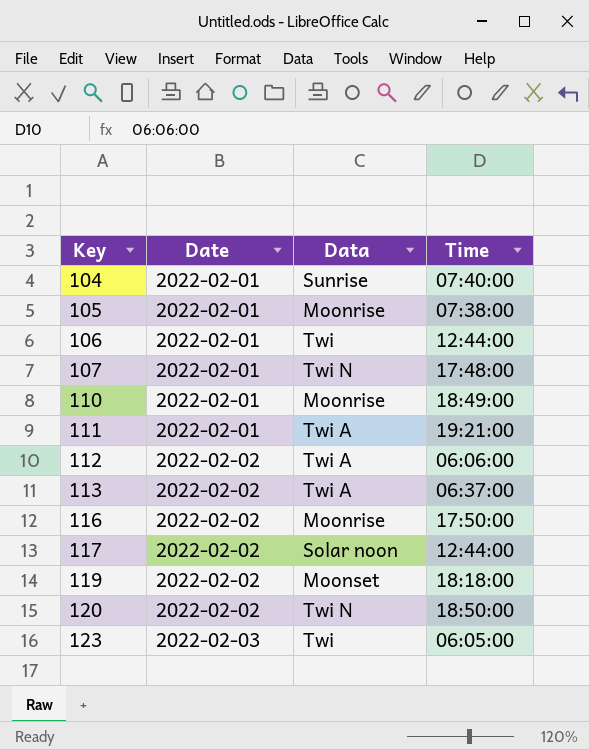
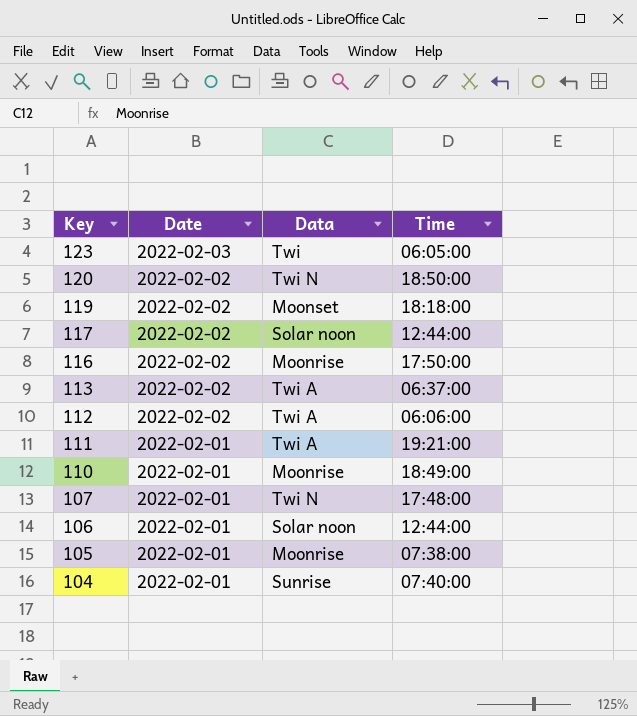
row order: Key ascending -> Key descending
106 | Data: Twi -> Solar noon

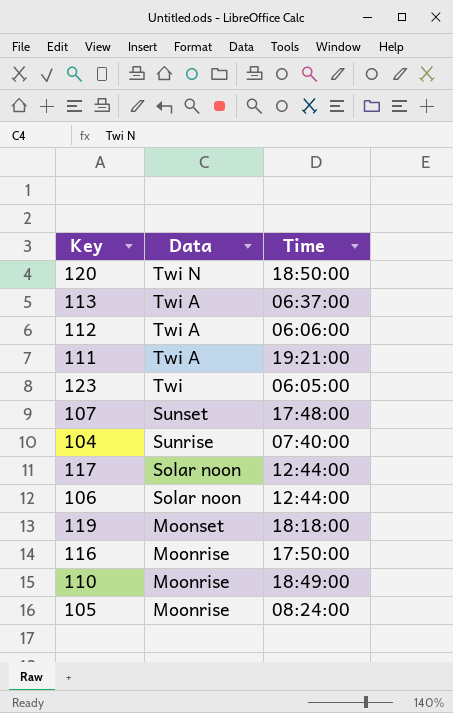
row order: Key descending -> Data descending
column Date | position: 2 -> none
107 | Data: Twi N -> Sunset
105 | Time: 07:38:00 -> 08:24:00

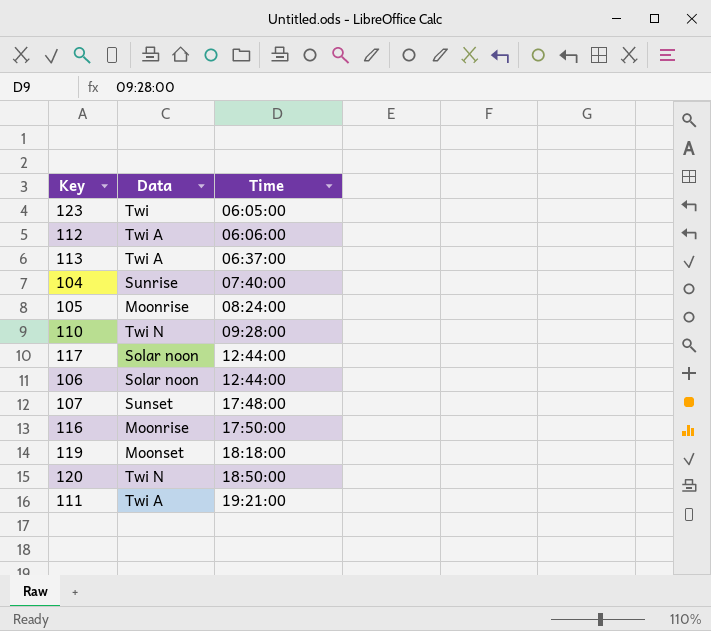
row order: Data descending -> Time ascending
110 | Data: Moonrise -> Twi N
110 | Time: 18:49:00 -> 09:28:00

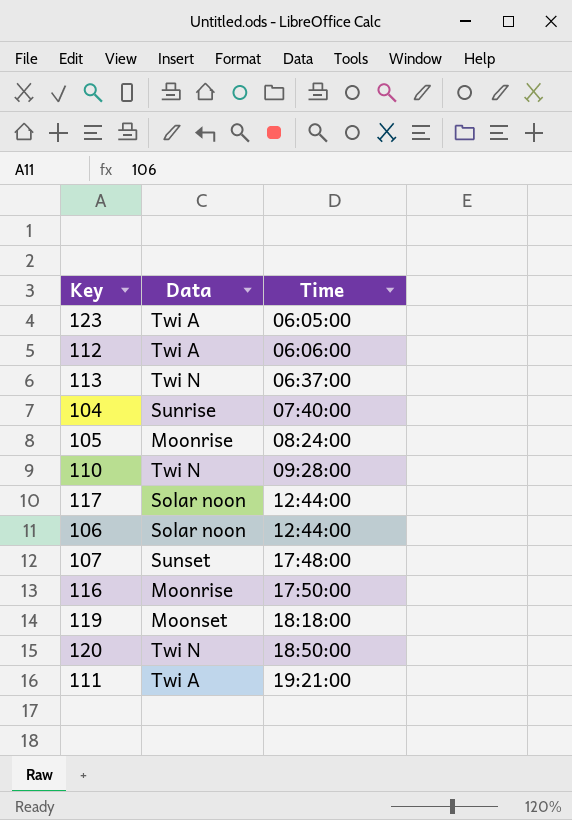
123 | Data: Twi -> Twi A
113 | Data: Twi A -> Twi N

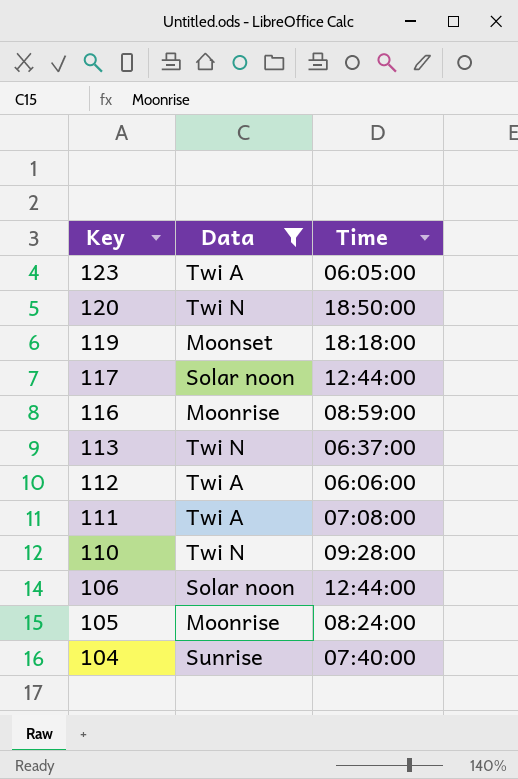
filter: none -> Data != Sunset
row order: Time ascending -> Key descending
116 | Time: 17:50:00 -> 08:59:00
111 | Time: 19:21:00 -> 07:08:00

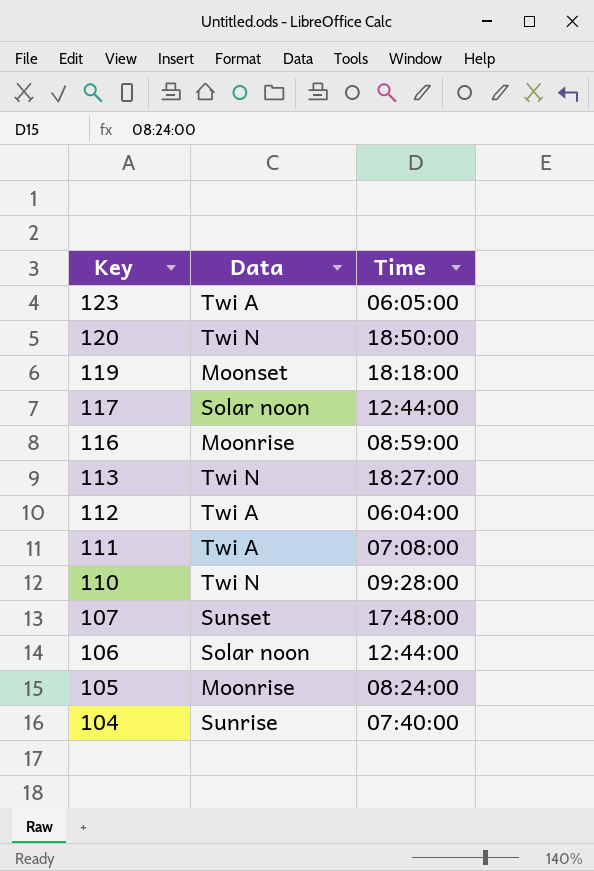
filter: Data != Sunset -> none
113 | Time: 06:37:00 -> 18:27:00
112 | Time: 06:06:00 -> 06:04:00

